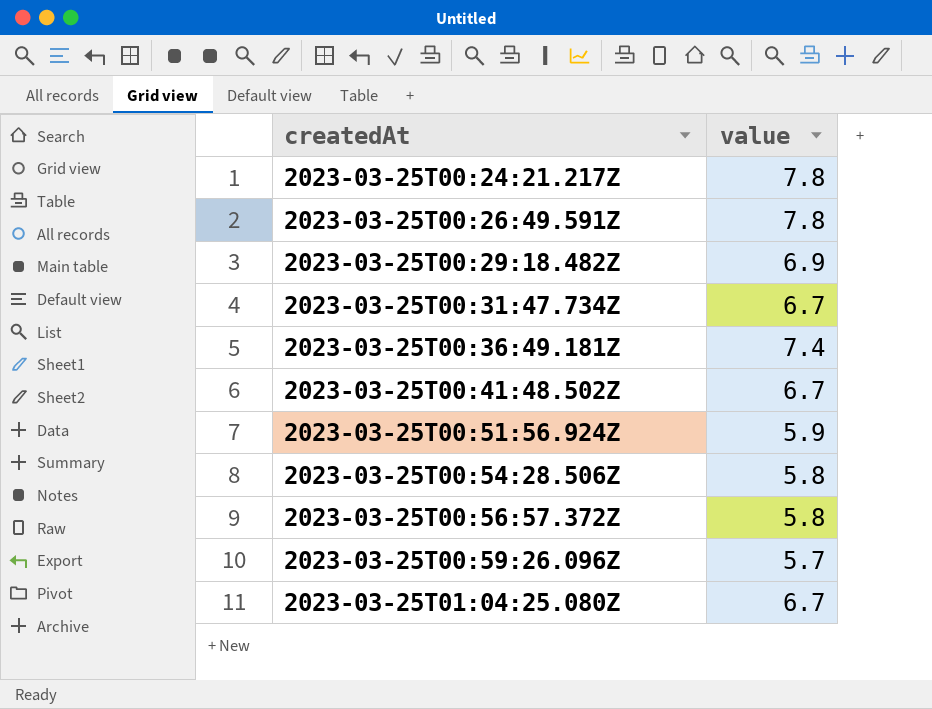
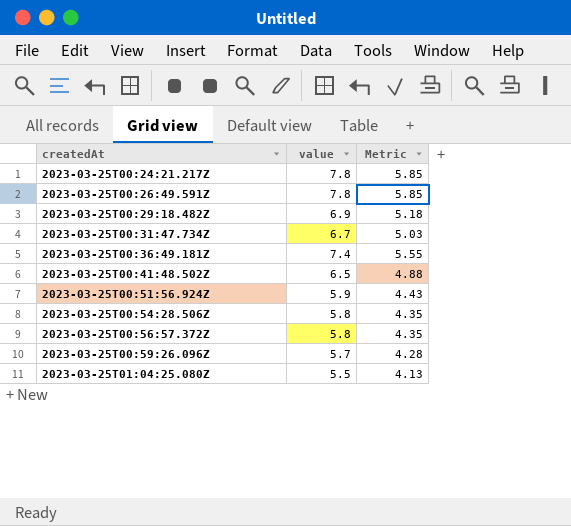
column Metric | formula: none -> [value] * 0.75
2023-03-25T00:41:48.502Z | value: 6.7 -> 6.5
2023-03-25T01:04:25.080Z | value: 6.7 -> 5.5

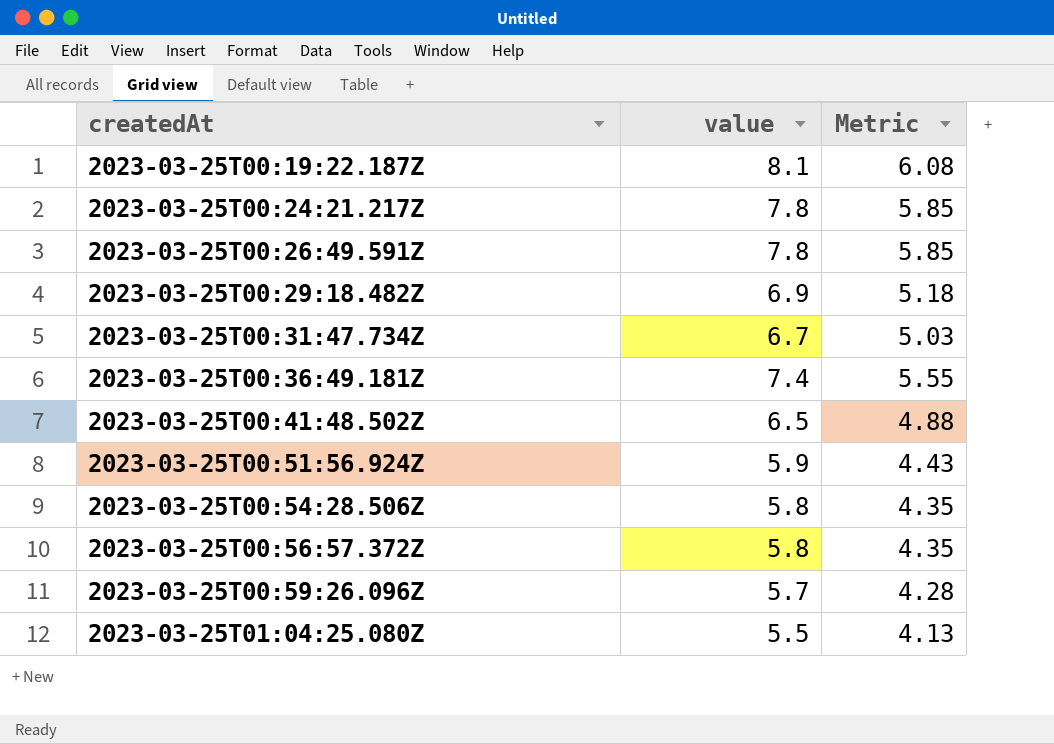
row 2023-03-25T00:19:22.187Z: none -> 8.1 | 6.08

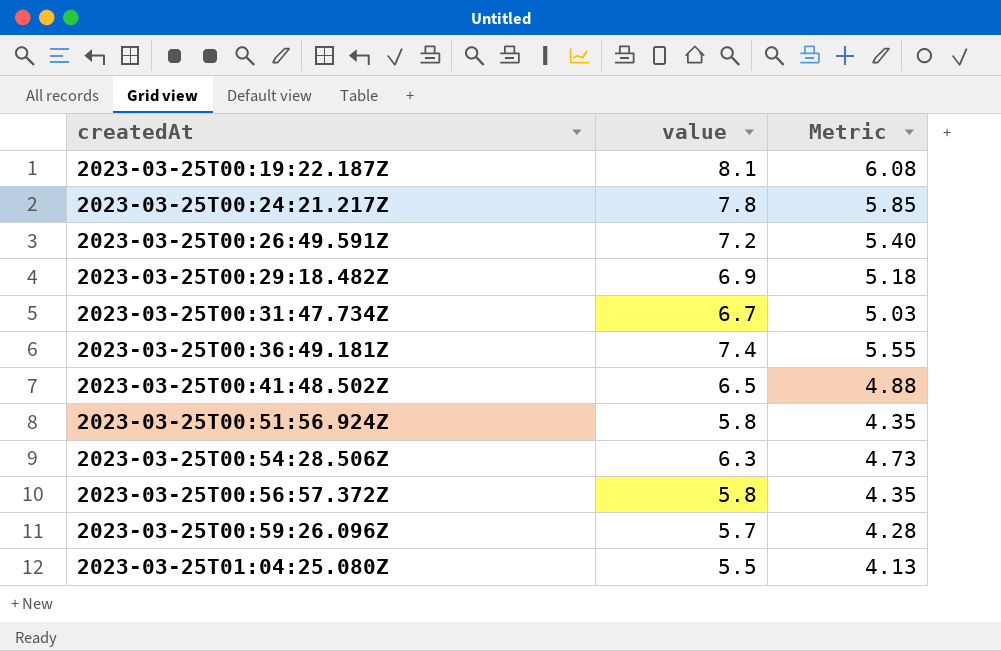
2023-03-25T00:26:49.591Z | value: 7.8 -> 7.2
2023-03-25T00:26:49.591Z | Metric: 5.85 -> 5.40
2023-03-25T00:51:56.924Z | value: 5.9 -> 5.8
2023-03-25T00:51:56.924Z | Metric: 4.43 -> 4.35
2023-03-25T00:54:28.506Z | value: 5.8 -> 6.3
2023-03-25T00:54:28.506Z | Metric: 4.35 -> 4.73

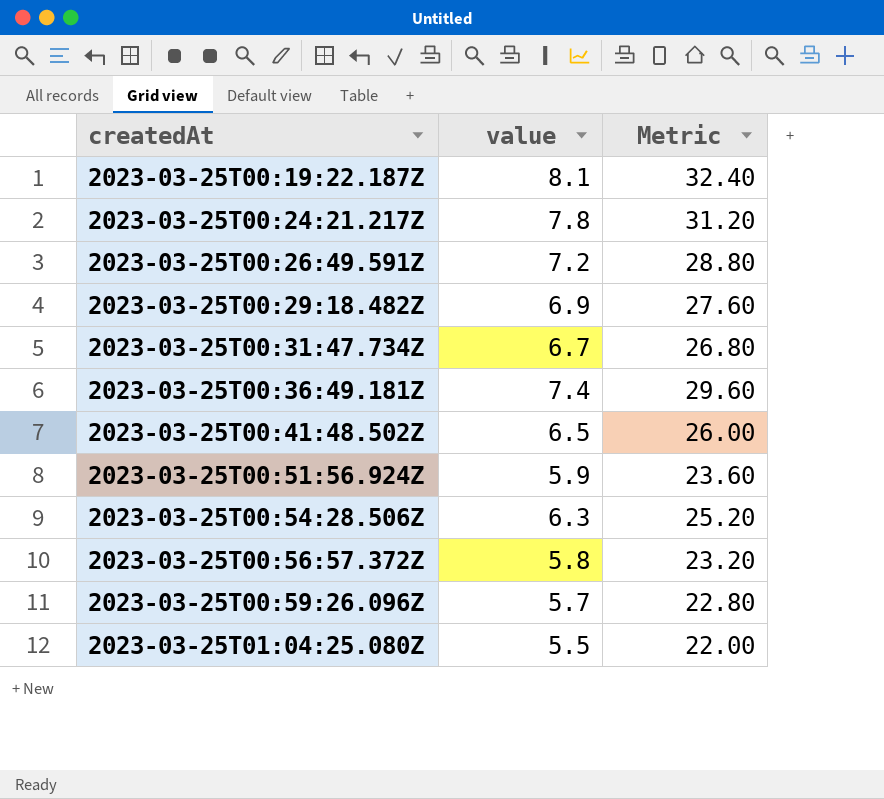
column Metric | formula: [value] * 0.75 -> [value] * 4
2023-03-25T00:51:56.924Z | value: 5.8 -> 5.9

